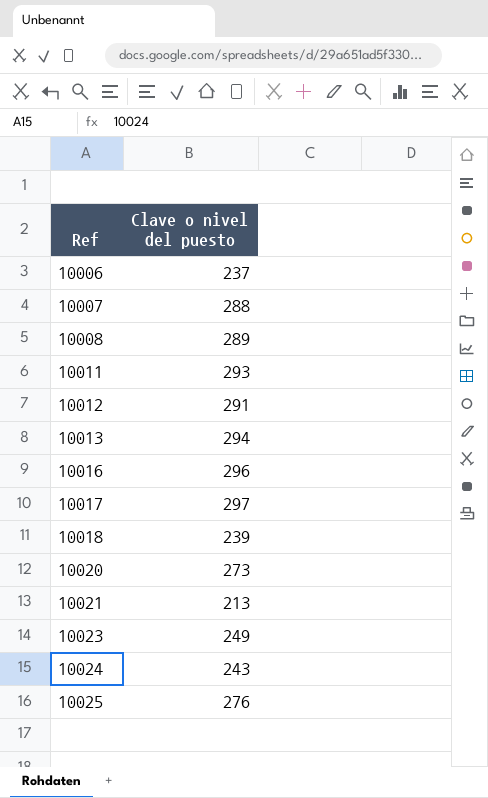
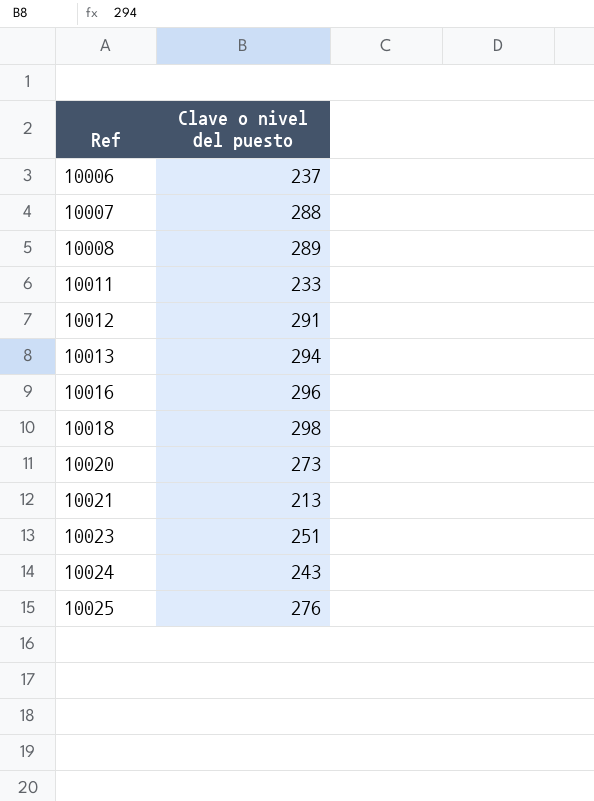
row 10017: 297 -> none
10011 | Clave o nivel del puesto: 293 -> 233
10018 | Clave o nivel del puesto: 239 -> 298
10023 | Clave o nivel del puesto: 249 -> 251

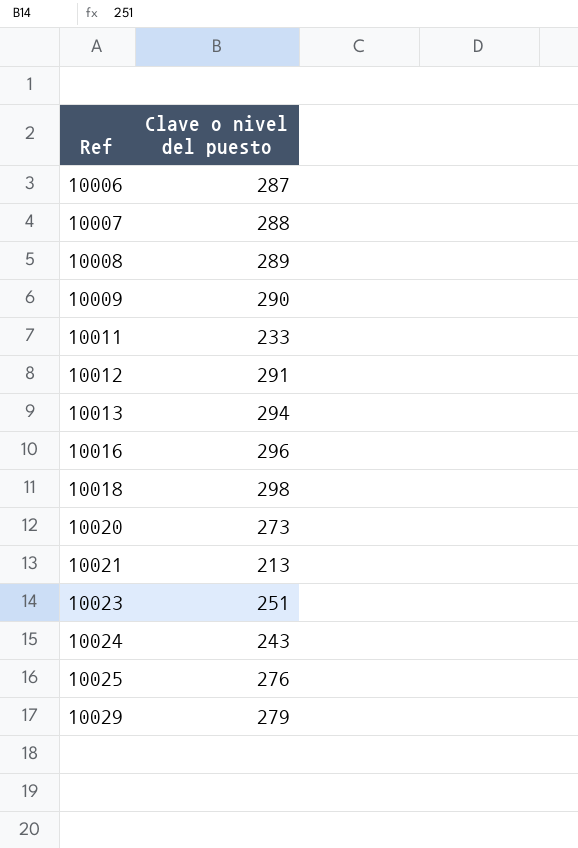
10006 | Clave o nivel del puesto: 237 -> 287
row 10009: none -> 290
row 10029: none -> 279

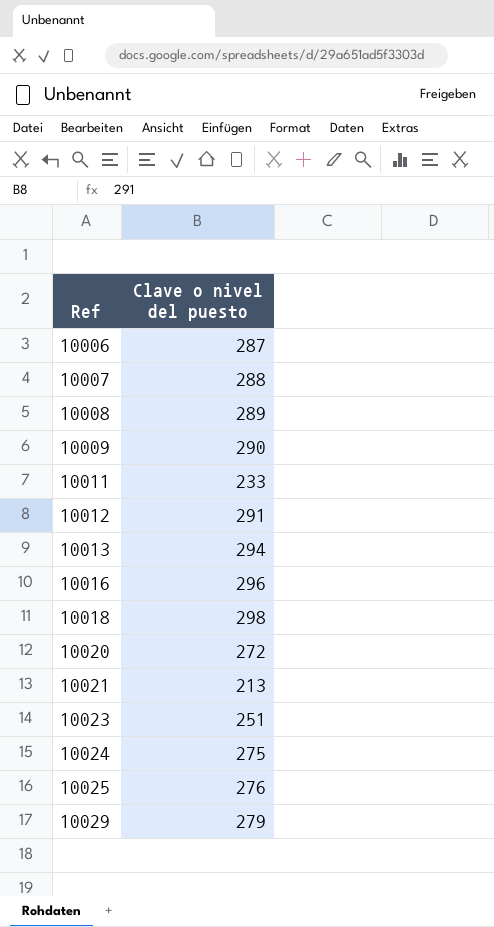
10020 | Clave o nivel del puesto: 273 -> 272
10024 | Clave o nivel del puesto: 243 -> 275

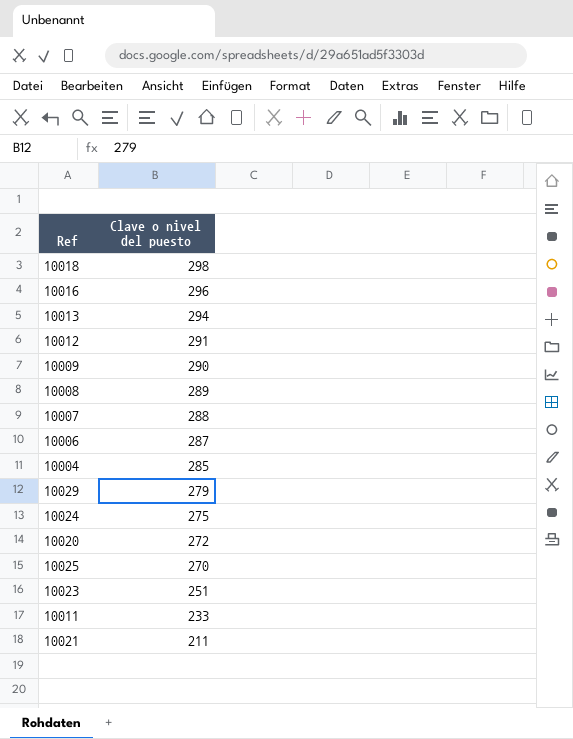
row order: Ref ascending -> Clave o nivel del puesto descending
row 10004: none -> 285
10025 | Clave o nivel del puesto: 276 -> 270
10021 | Clave o nivel del puesto: 213 -> 211

